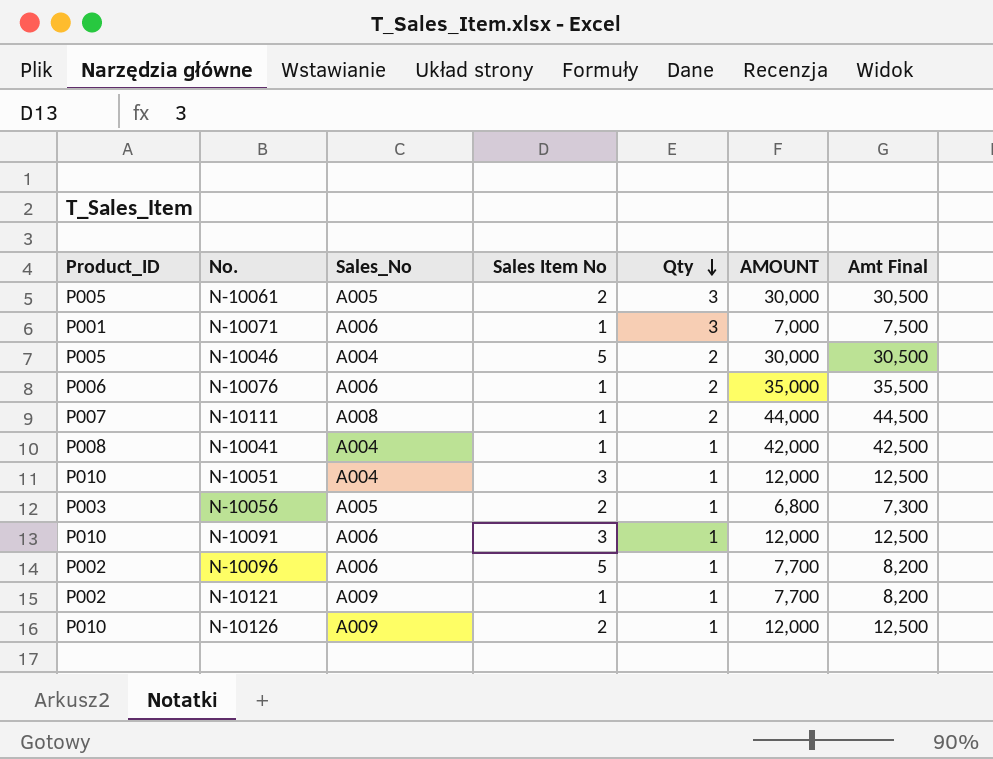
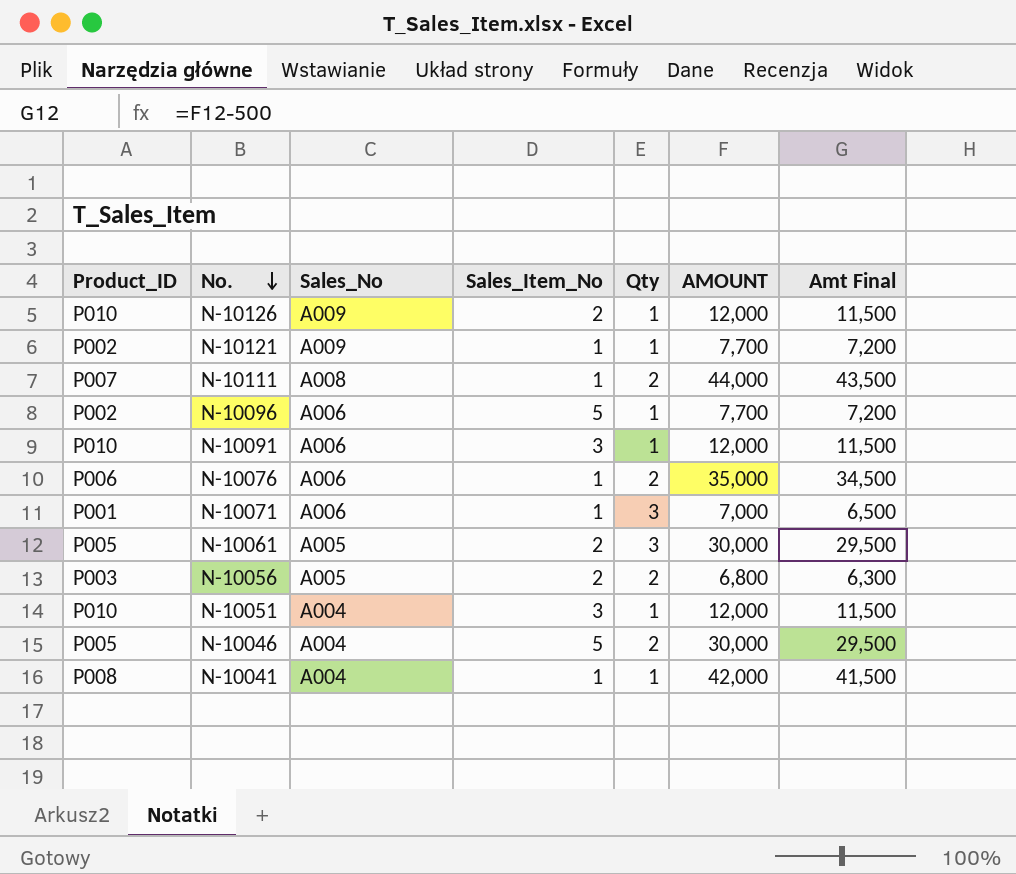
row order: Qty descending -> No. descending
column name: Sales Item No -> Sales_Item_No
column Amt Final | formula: [AMOUNT] + 500 -> [AMOUNT] - 500
N-10056 | Qty: 1 -> 2

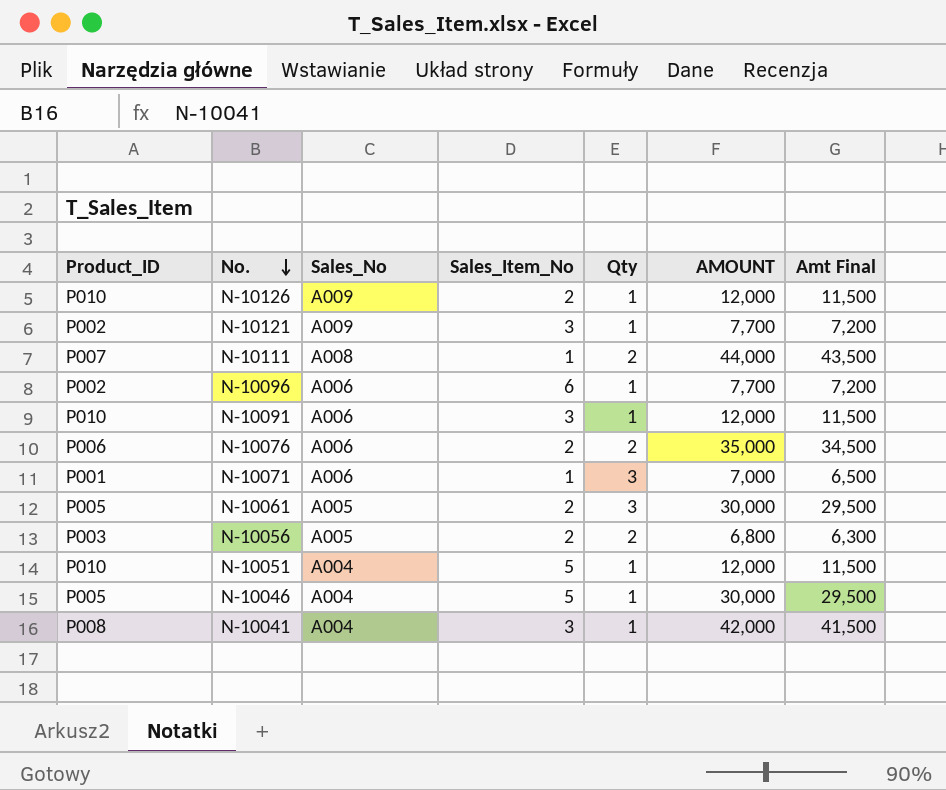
N-10121 | Sales_Item_No: 1 -> 3
N-10096 | Sales_Item_No: 5 -> 6
N-10076 | Sales_Item_No: 1 -> 2
N-10051 | Sales_Item_No: 3 -> 5
N-10046 | Qty: 2 -> 1
N-10041 | Sales_Item_No: 1 -> 3

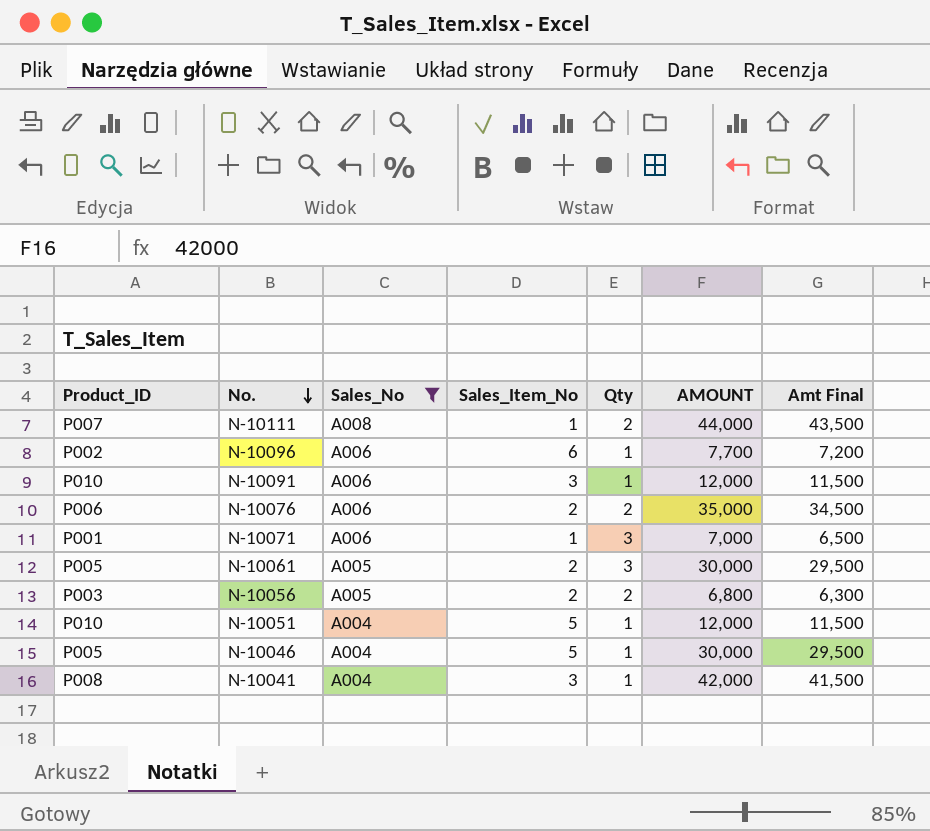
filter: none -> Sales_No != A009

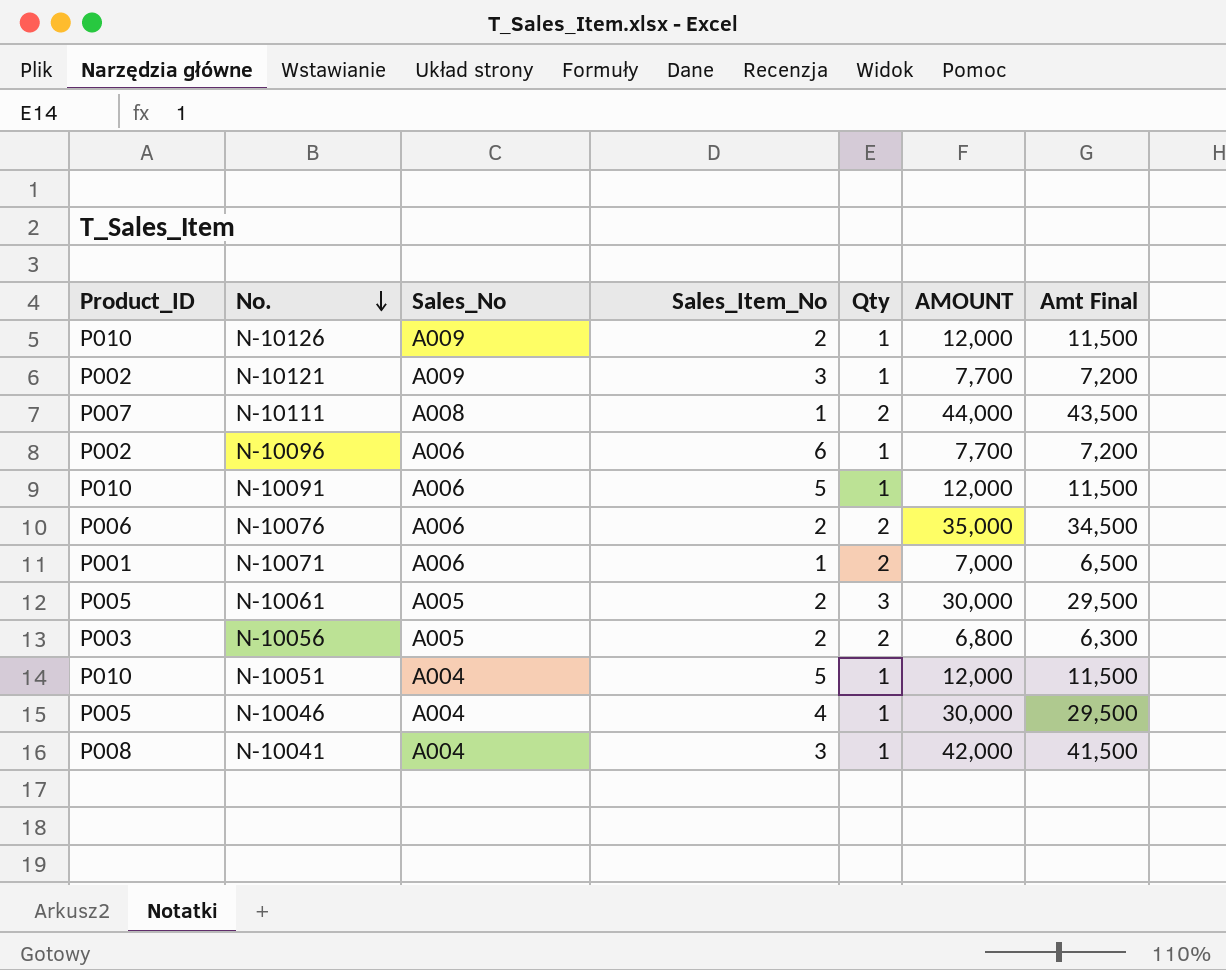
filter: Sales_No != A009 -> none
N-10091 | Sales_Item_No: 3 -> 5
N-10071 | Qty: 3 -> 2
N-10046 | Sales_Item_No: 5 -> 4

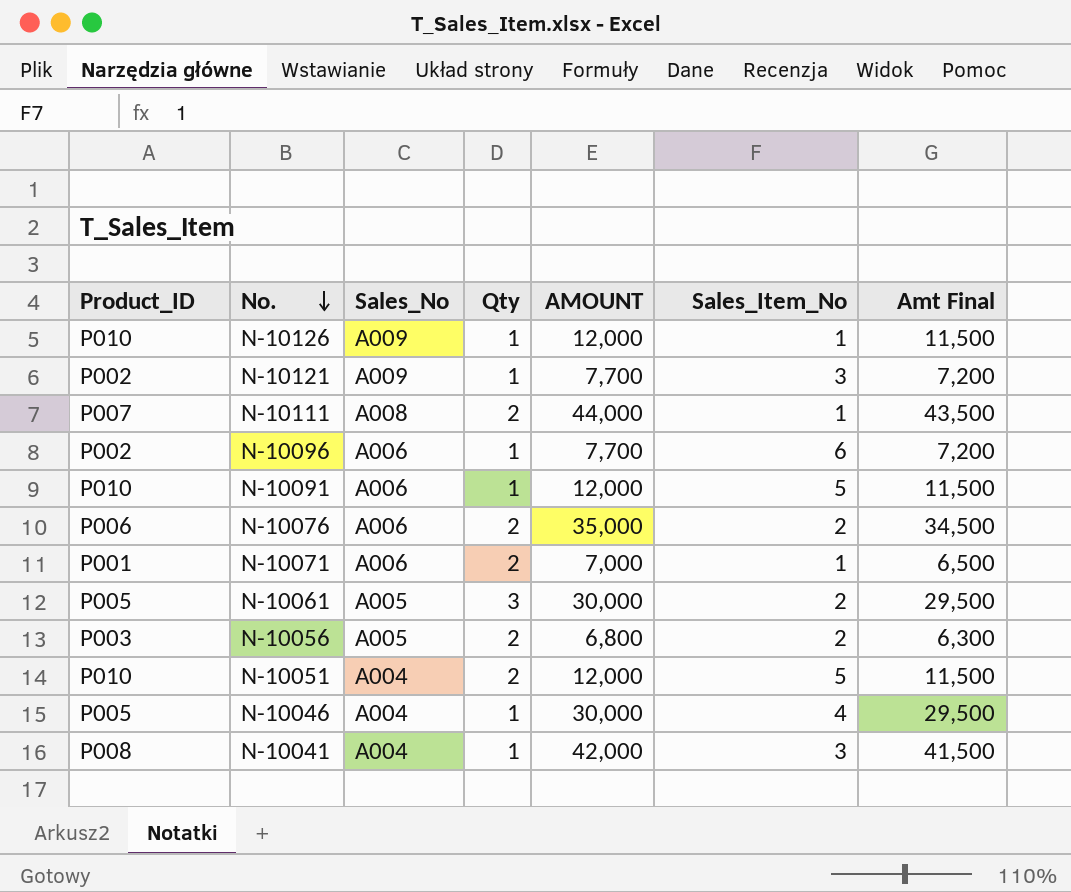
column Sales_Item_No | position: 4 -> 6
N-10126 | Sales_Item_No: 2 -> 1
N-10051 | Qty: 1 -> 2

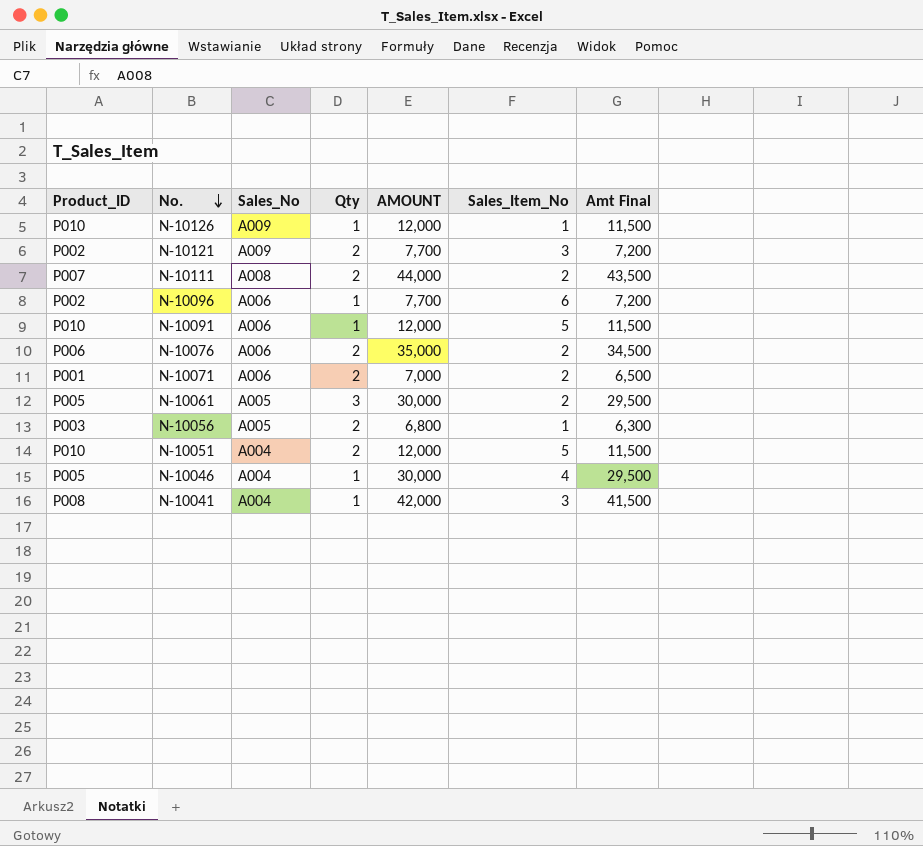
N-10121 | Qty: 1 -> 2
N-10111 | Sales_Item_No: 1 -> 2
N-10071 | Sales_Item_No: 1 -> 2
N-10056 | Sales_Item_No: 2 -> 1

